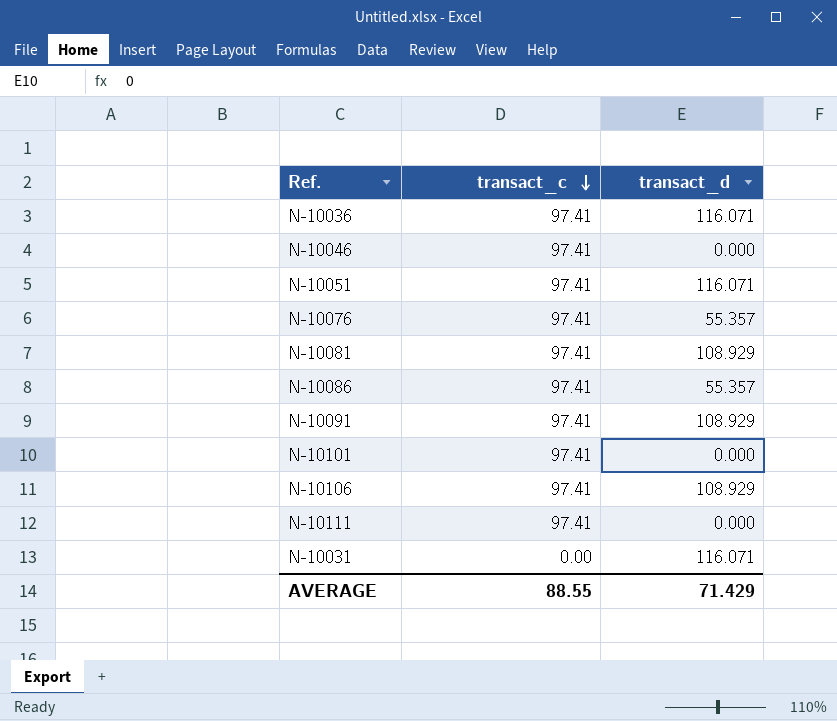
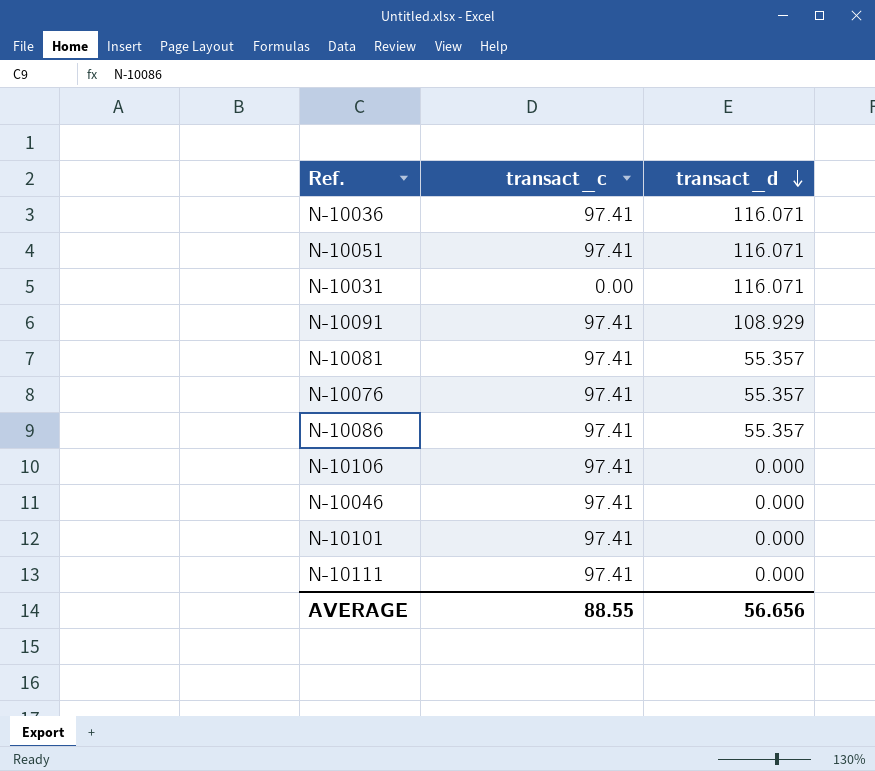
row order: transact_c descending -> transact_d descending
N-10081 | transact_d: 108.929 -> 55.357
N-10106 | transact_d: 108.929 -> 0.000
AVERAGE | transact_d: 71.429 -> 56.656

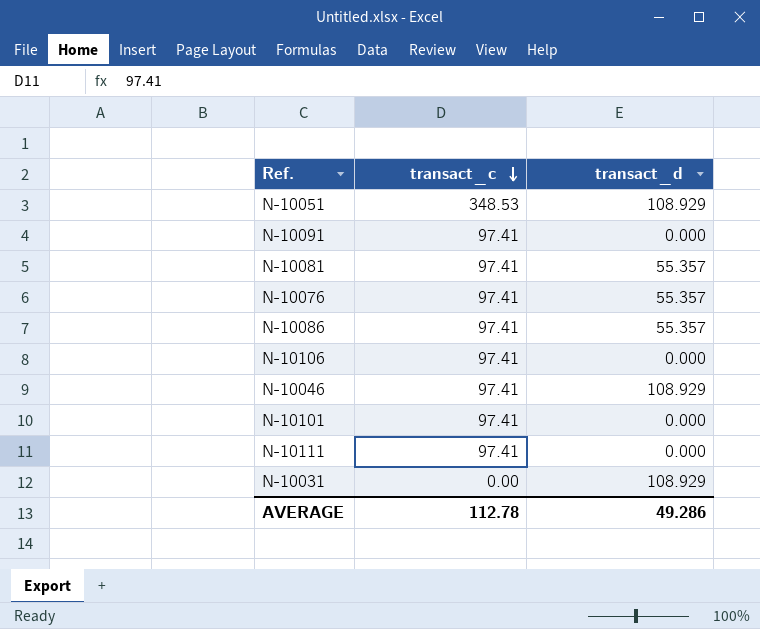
row order: transact_d descending -> transact_c descending
row N-10036: 97.41 | 116.071 -> none
N-10051 | transact_c: 97.41 -> 348.53
N-10051 | transact_d: 116.071 -> 108.929
N-10091 | transact_d: 108.929 -> 0.000
N-10046 | transact_d: 0.000 -> 108.929
N-10031 | transact_d: 116.071 -> 108.929
AVERAGE | transact_c: 88.55 -> 112.78
AVERAGE | transact_d: 56.656 -> 49.286

